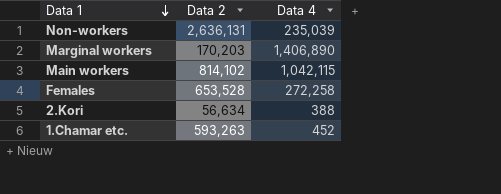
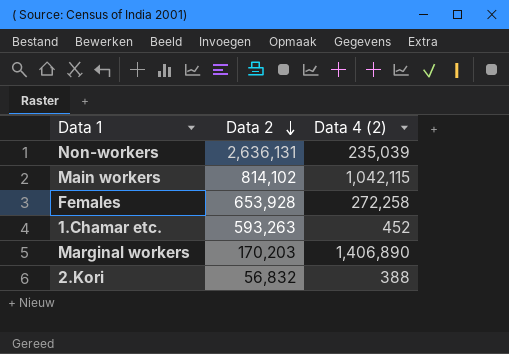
row order: Data 1 descending -> Data 2 descending
column name: Data 4 -> Data 4 (2)
Females | Data 2: 653,528 -> 653,928
2.Kori | Data 2: 56,634 -> 56,832

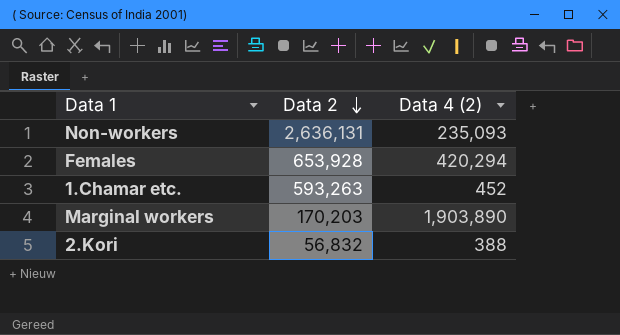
row Main workers: 814,102 | 1,042,115 -> none
Non-workers | Data 4 (2): 235,039 -> 235,093
Females | Data 4 (2): 272,258 -> 420,294
Marginal workers | Data 4 (2): 1,406,890 -> 1,903,890

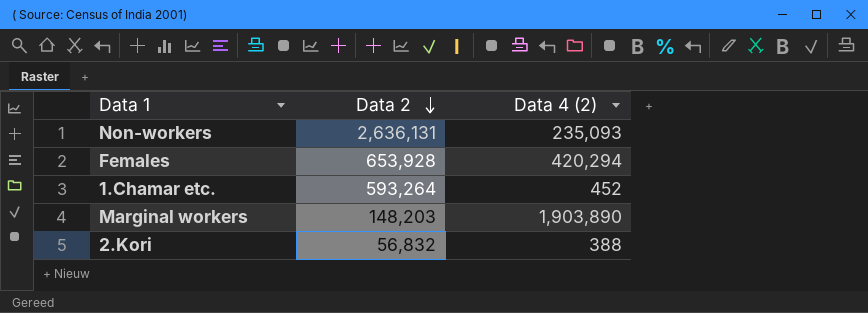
1.Chamar etc. | Data 2: 593,263 -> 593,264
Marginal workers | Data 2: 170,203 -> 148,203

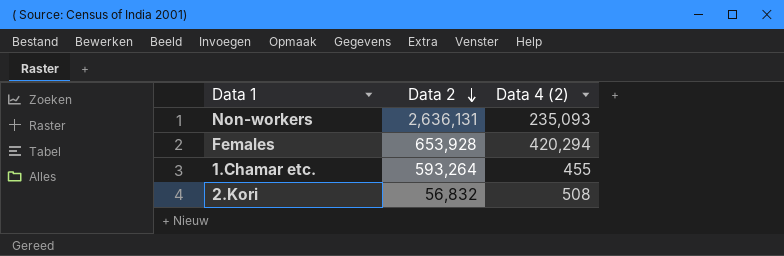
row Marginal workers: 148,203 | 1,903,890 -> none
1.Chamar etc. | Data 4 (2): 452 -> 455
2.Kori | Data 4 (2): 388 -> 508

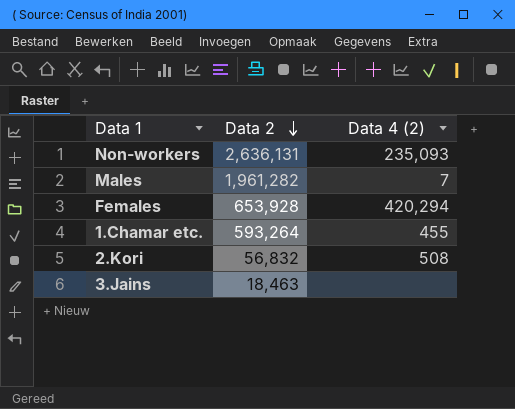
row Males: none -> 1,961,282 | 7
row 3.Jains: none -> 18,463 | none

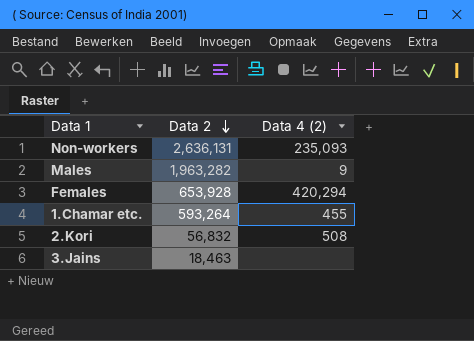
Males | Data 2: 1,961,282 -> 1,963,282
Males | Data 4 (2): 7 -> 9

